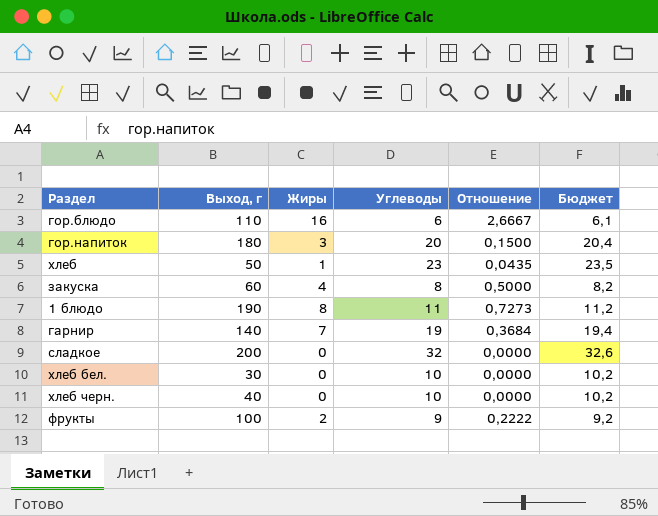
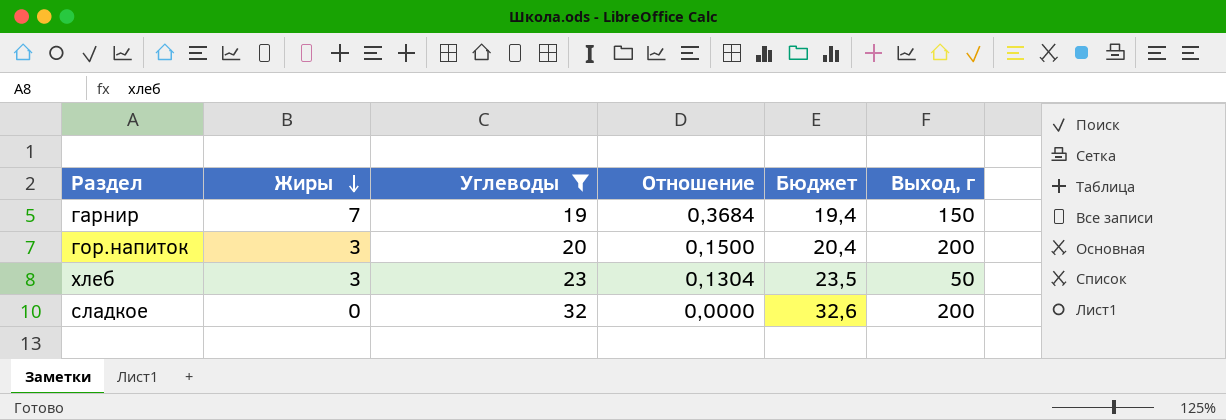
filter: none -> Углеводы >= 19
row order: none -> Жиры descending
column Выход, г | position: 2 -> 6
гарнир | Выход, г: 140 -> 150
гор.напиток | Выход, г: 180 -> 200
хлеб | Жиры: 1 -> 3
хлеб | Отношение: 0,0435 -> 0,1304

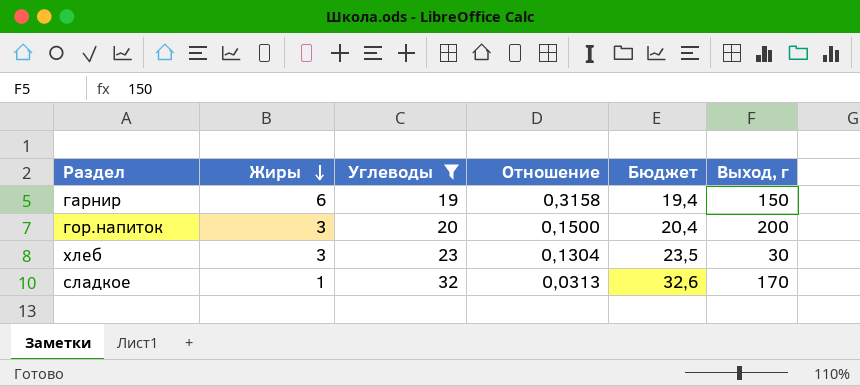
гарнир | Жиры: 7 -> 6
гарнир | Отношение: 0,3684 -> 0,3158
хлеб | Выход, г: 50 -> 30
сладкое | Жиры: 0 -> 1
сладкое | Отношение: 0,0000 -> 0,0313
сладкое | Выход, г: 200 -> 170

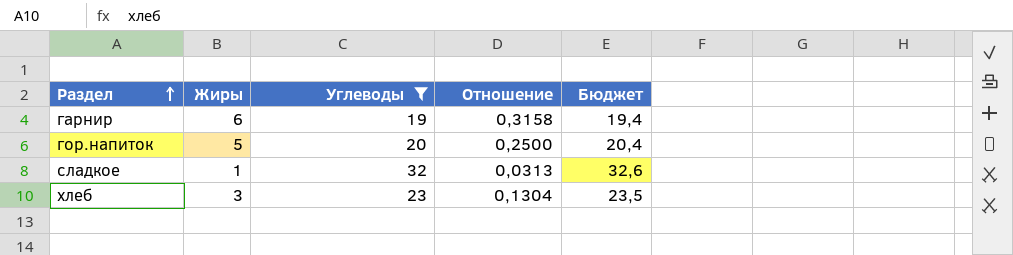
row order: Жиры descending -> Раздел ascending
column Выход, г | position: 6 -> none
гор.напиток | Жиры: 3 -> 5
гор.напиток | Отношение: 0,1500 -> 0,2500

